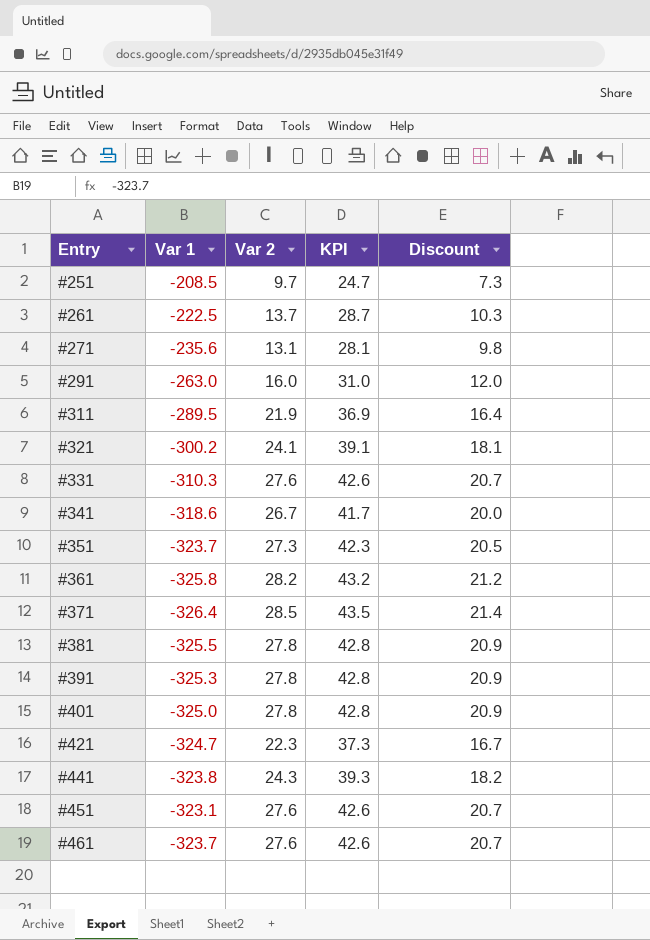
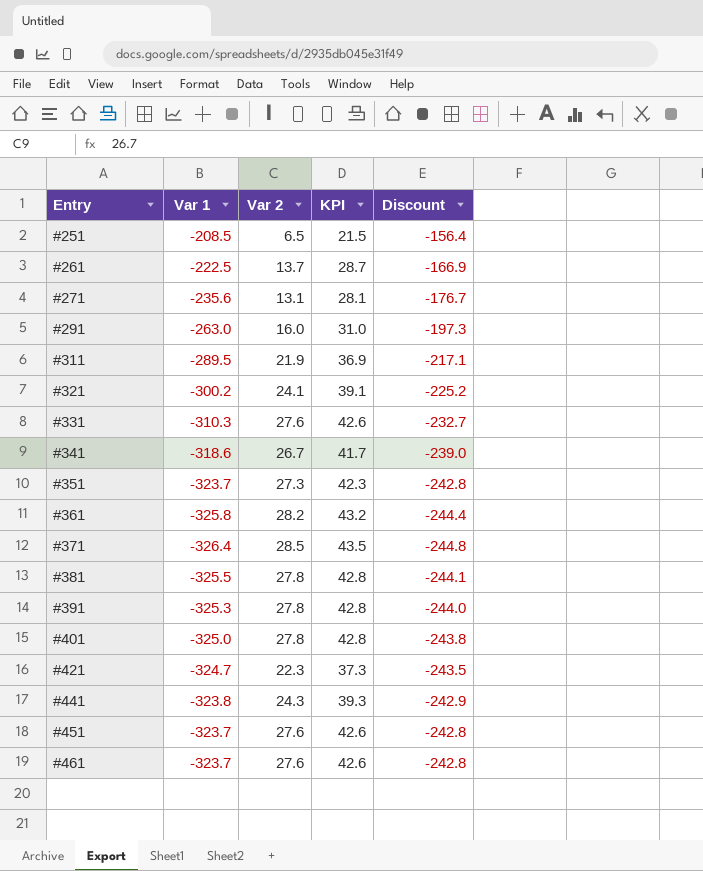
column Discount | formula: [Var 2] * 0.75 -> [Var 1] * 0.75
#251 | Var 2: 9.7 -> 6.5
#251 | KPI: 24.7 -> 21.5
#451 | Var 1: -323.1 -> -323.7

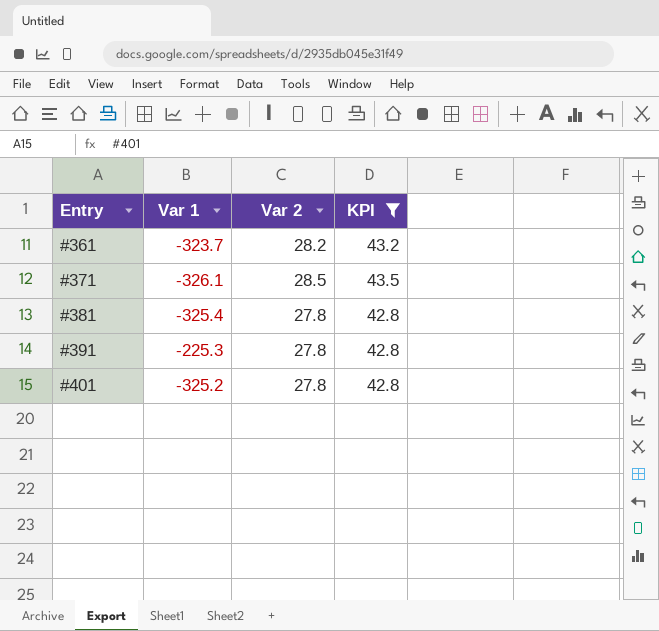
filter: none -> KPI >= 42.8
column Discount | formula: [Var 1] * 0.75 -> none
#361 | Var 1: -325.8 -> -323.7
#371 | Var 1: -326.4 -> -326.1
#381 | Var 1: -325.5 -> -325.4
#391 | Var 1: -325.3 -> -225.3
#401 | Var 1: -325.0 -> -325.2

